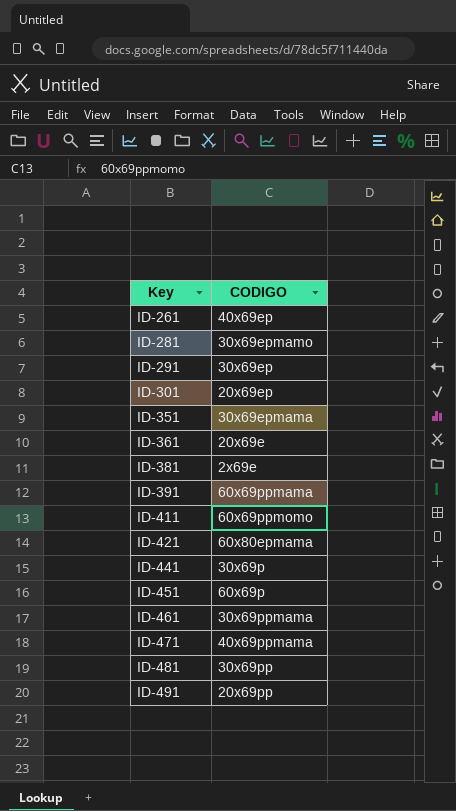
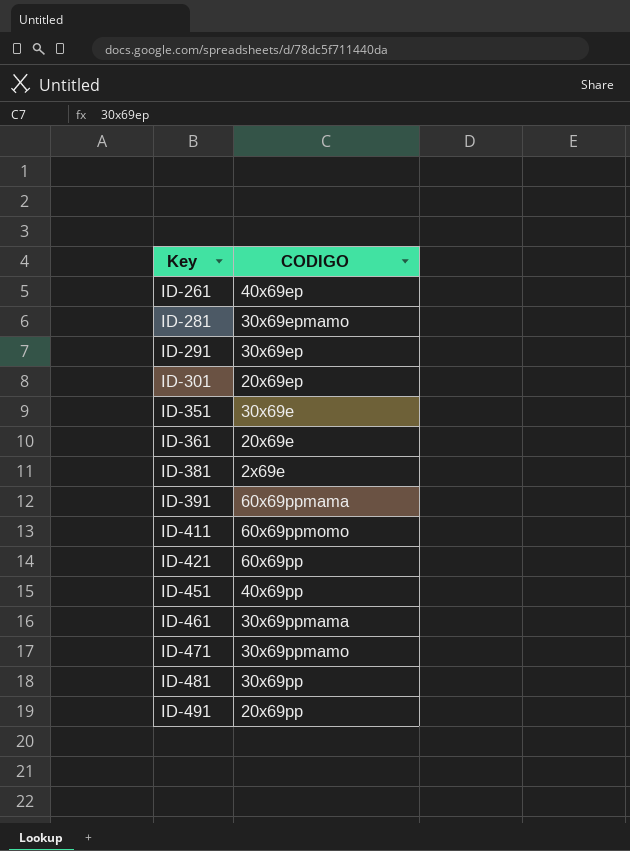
row ID-441: 30x69p -> none
ID-351 | CODIGO: 30x69epmama -> 30x69e
ID-421 | CODIGO: 60x80epmama -> 60x69pp
ID-451 | CODIGO: 60x69p -> 40x69pp
ID-471 | CODIGO: 40x69ppmama -> 30x69ppmamo

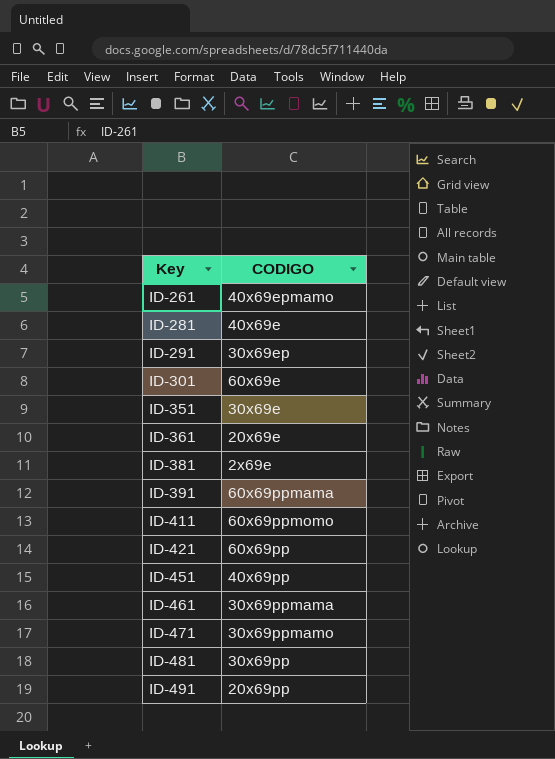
ID-261 | CODIGO: 40x69ep -> 40x69epmamo
ID-281 | CODIGO: 30x69epmamo -> 40x69e
ID-301 | CODIGO: 20x69ep -> 60x69e

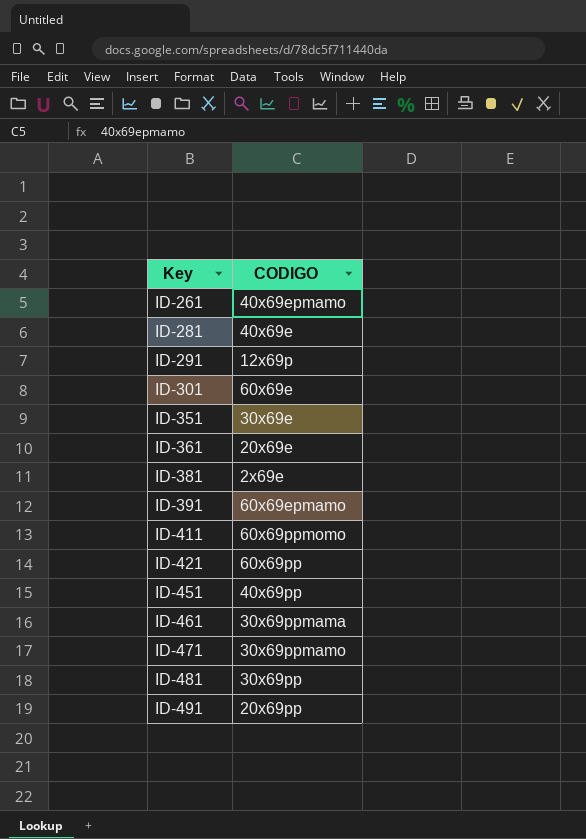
ID-291 | CODIGO: 30x69ep -> 12x69p
ID-391 | CODIGO: 60x69ppmama -> 60x69epmamo

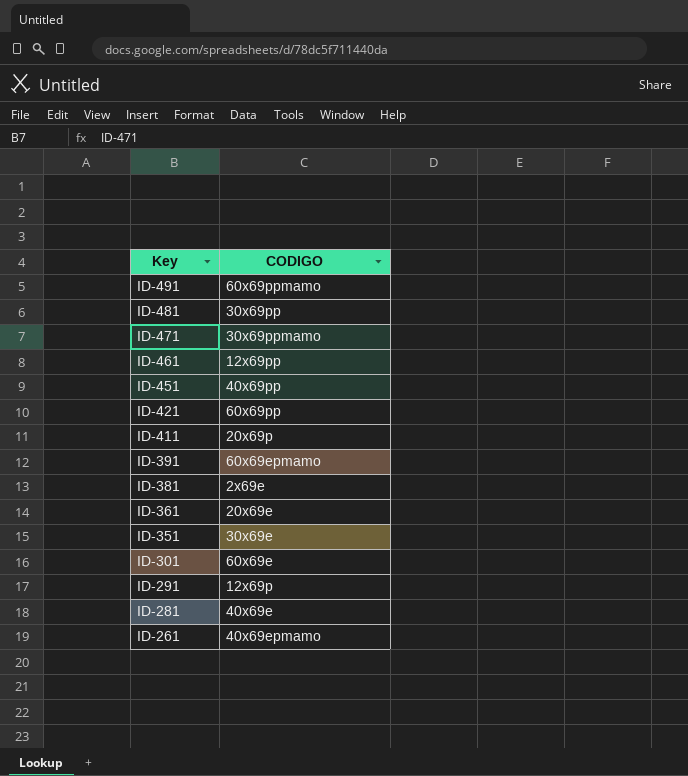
row order: Key ascending -> Key descending
ID-491 | CODIGO: 20x69pp -> 60x69ppmamo
ID-461 | CODIGO: 30x69ppmama -> 12x69pp
ID-411 | CODIGO: 60x69ppmomo -> 20x69p

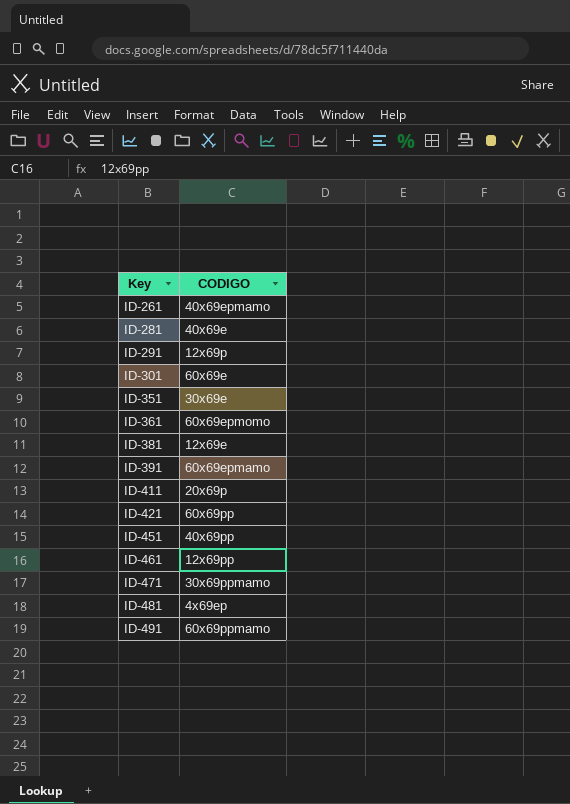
row order: Key descending -> Key ascending
ID-361 | CODIGO: 20x69e -> 60x69epmomo
ID-381 | CODIGO: 2x69e -> 12x69e
ID-481 | CODIGO: 30x69pp -> 4x69ep

